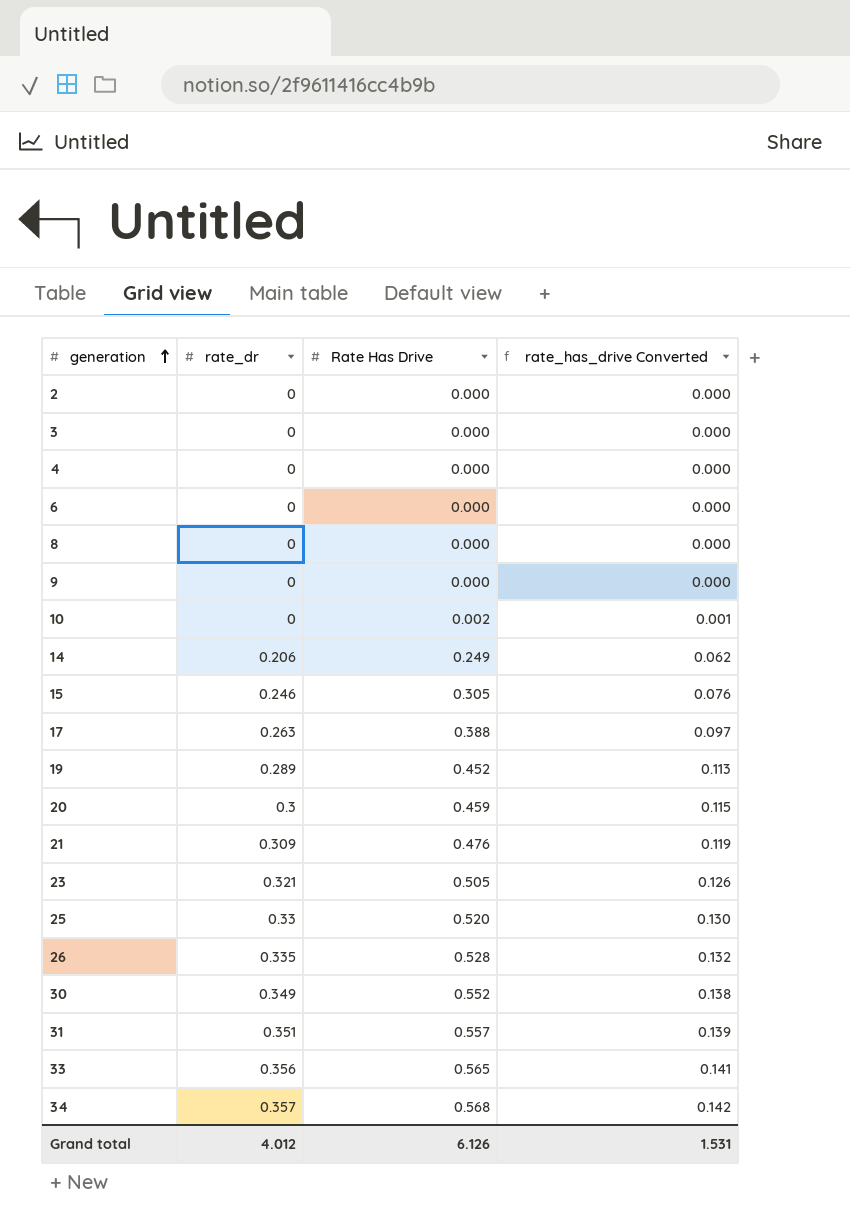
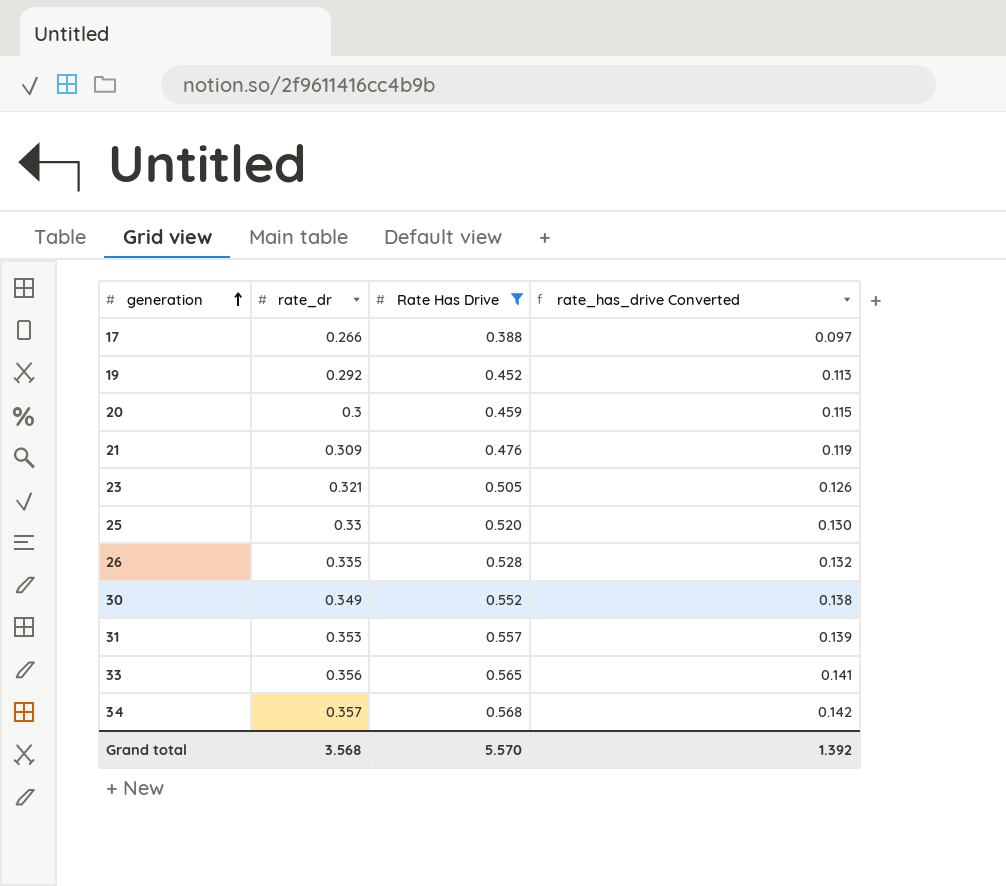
filter: none -> Rate Has Drive >= 0.388
17 | rate_dr: 0.263 -> 0.266
19 | rate_dr: 0.289 -> 0.292
31 | rate_dr: 0.351 -> 0.353
Grand total | rate_dr: 4.012 -> 3.568
Grand total | Rate Has Drive: 6.126 -> 5.570
Grand total | rate_has_drive Converted: 1.531 -> 1.392

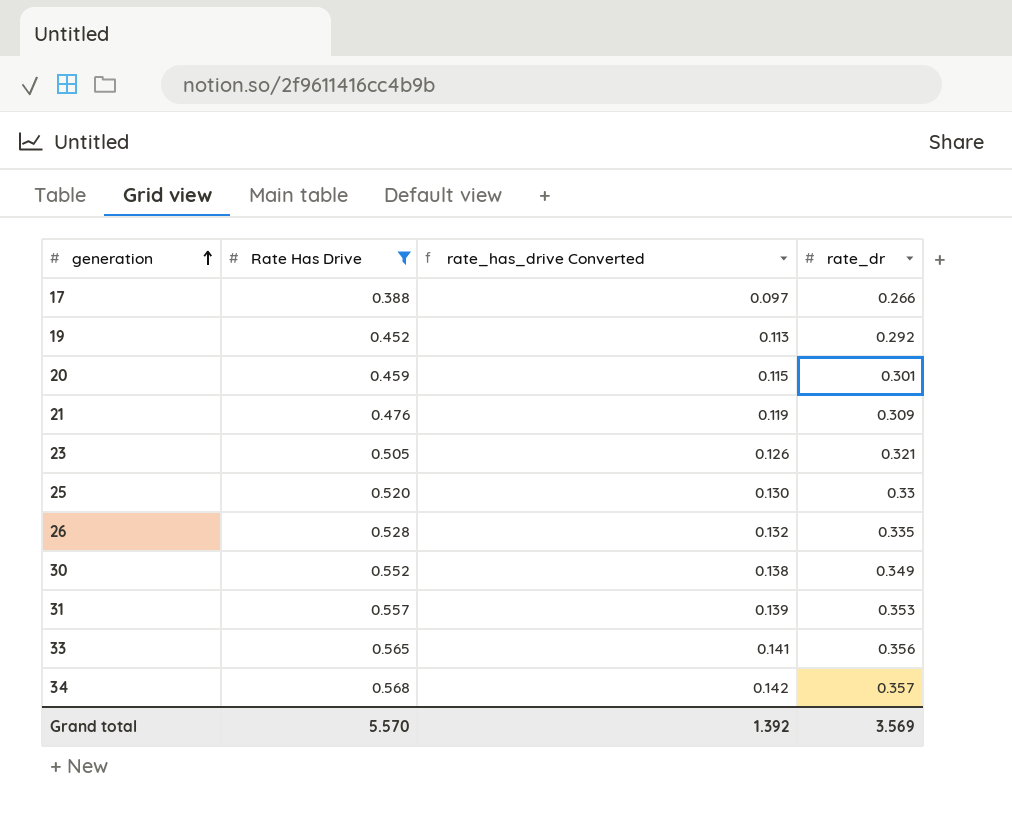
column rate_dr | position: 2 -> 4
20 | rate_dr: 0.3 -> 0.301
Grand total | rate_dr: 3.568 -> 3.569

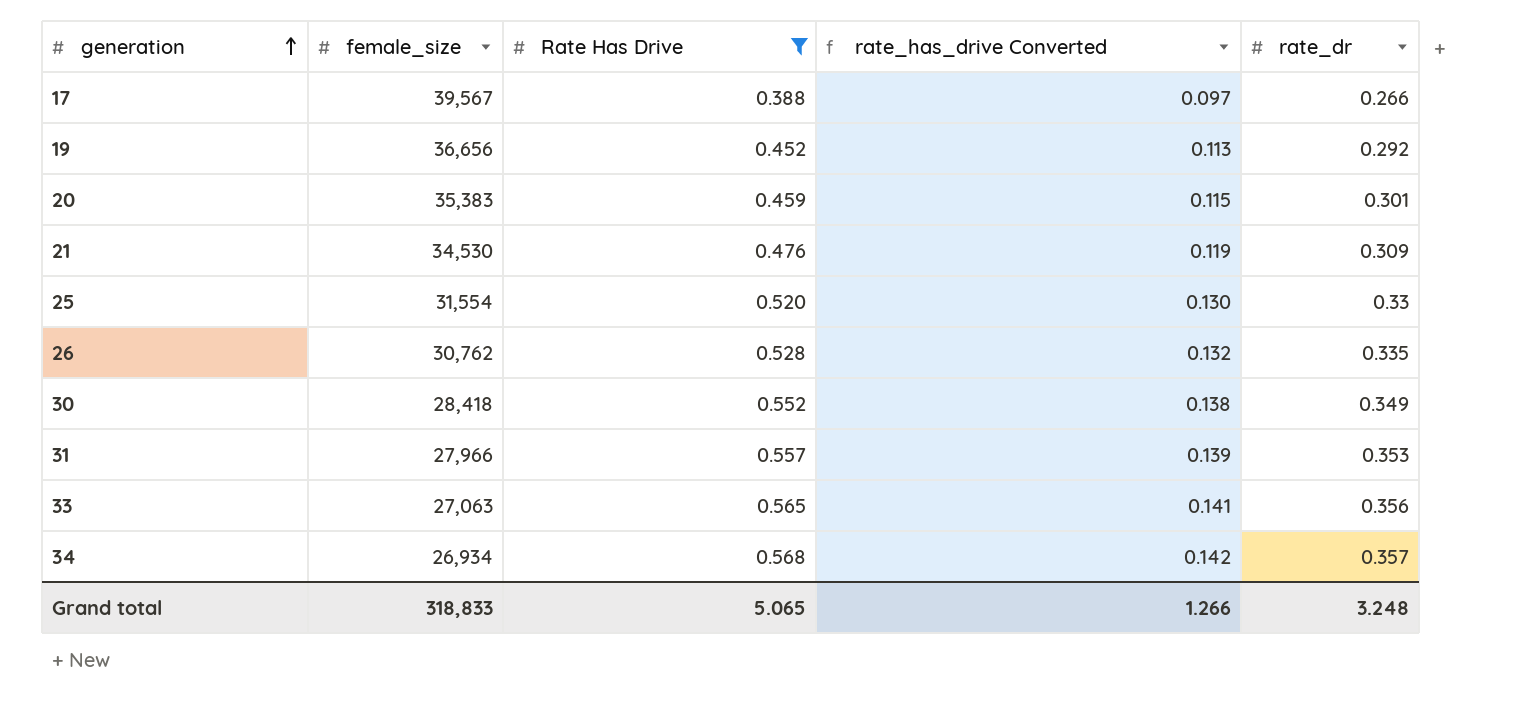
column female_size | position: none -> 2
row 23: 0.505 | 0.126 | 0.321 -> none
Grand total | Rate Has Drive: 5.570 -> 5.065
Grand total | rate_has_drive Converted: 1.392 -> 1.266
Grand total | rate_dr: 3.569 -> 3.248

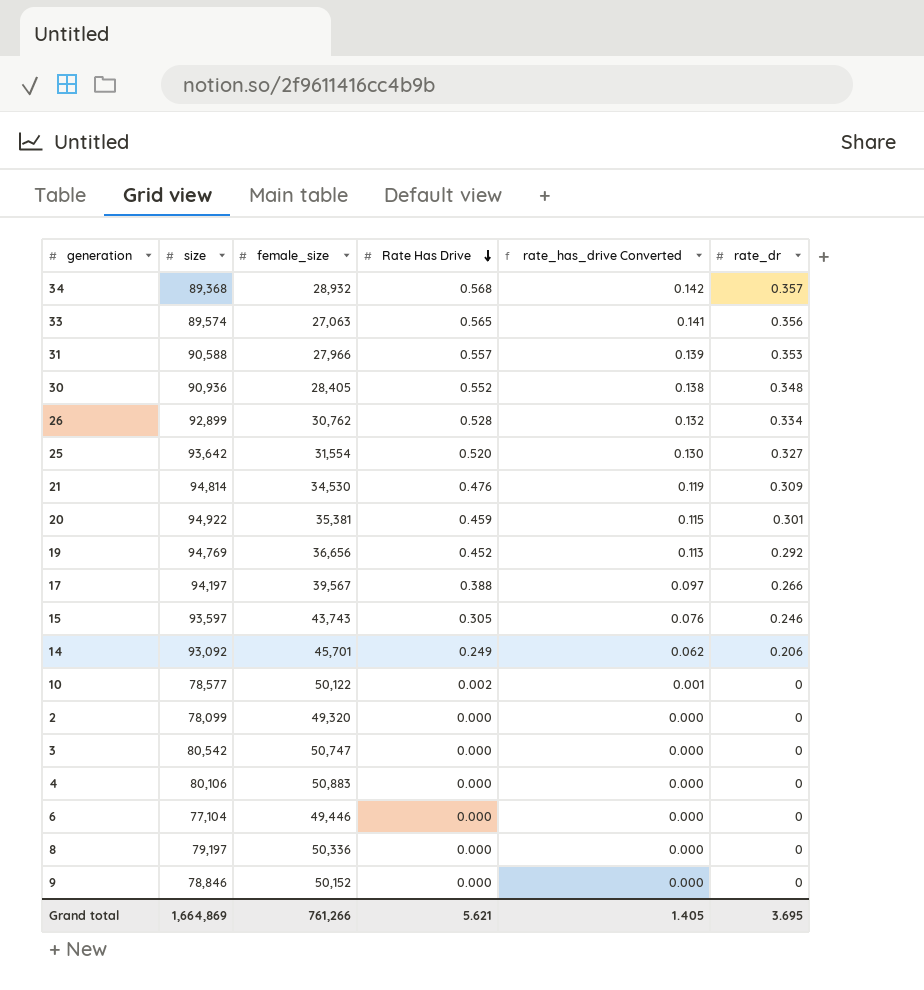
filter: Rate Has Drive >= 0.388 -> none
row order: generation ascending -> Rate Has Drive descending
column size | position: none -> 2
34 | female_size: 26,934 -> 28,932
30 | female_size: 28,418 -> 28,405
30 | rate_dr: 0.349 -> 0.348
26 | rate_dr: 0.335 -> 0.334
25 | rate_dr: 0.33 -> 0.327
20 | female_size: 35,383 -> 35,381
Grand total | female_size: 318,833 -> 761,266
Grand total | Rate Has Drive: 5.065 -> 5.621
Grand total | rate_has_drive Converted: 1.266 -> 1.405
Grand total | rate_dr: 3.248 -> 3.695

